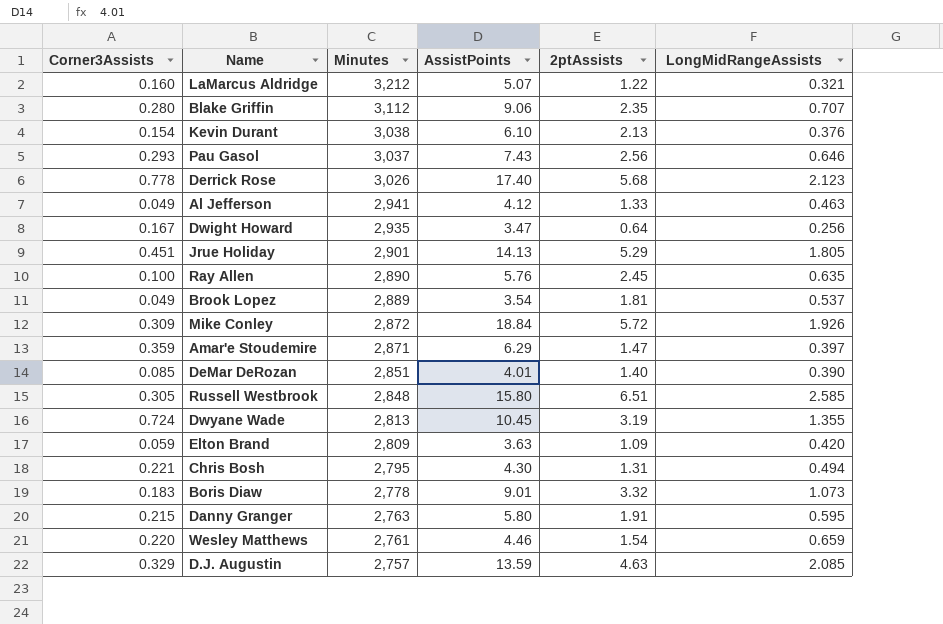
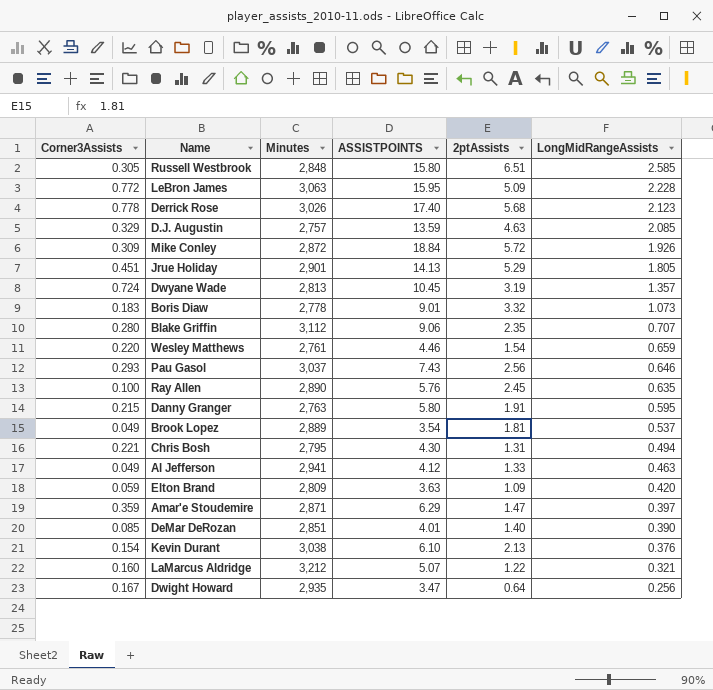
row order: Minutes descending -> LongMidRangeAssists descending
column name: AssistPoints -> ASSISTPOINTS
row LeBron James: none -> 0.772 | 3,063 | 15.95 | 5.09 | 2.228
Dwyane Wade | LongMidRangeAssists: 1.355 -> 1.357

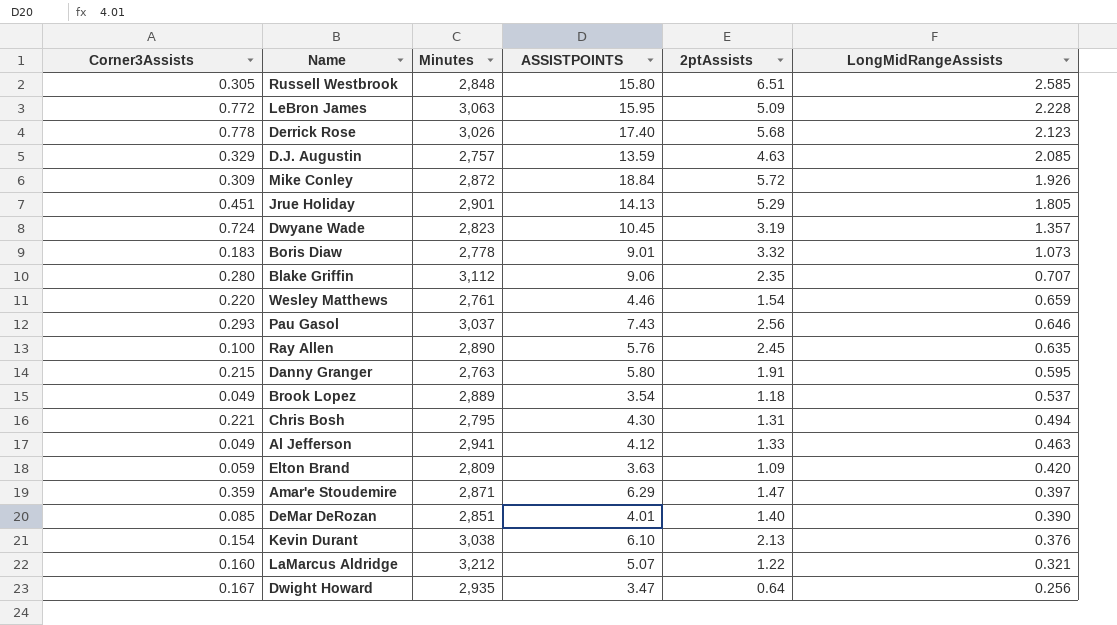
Dwyane Wade | Minutes: 2,813 -> 2,823
Brook Lopez | 2ptAssists: 1.81 -> 1.18

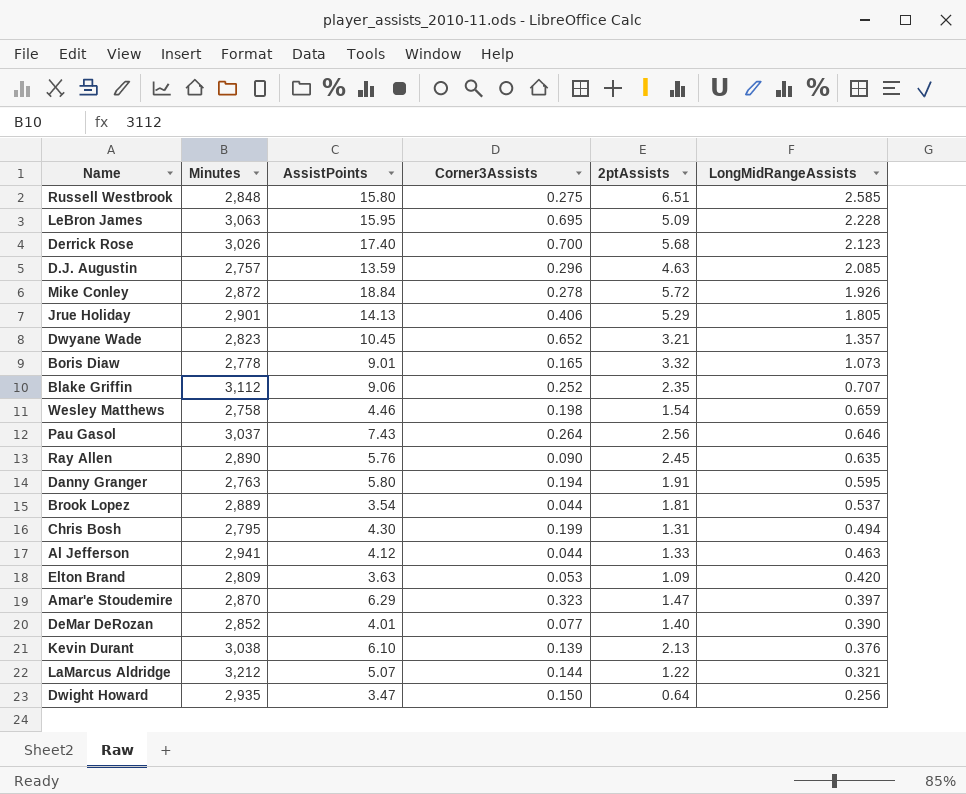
column name: ASSISTPOINTS -> AssistPoints
column Corner3Assists | position: 1 -> 4
Russell Westbrook | Corner3Assists: 0.305 -> 0.275
LeBron James | Corner3Assists: 0.772 -> 0.695
Derrick Rose | Corner3Assists: 0.778 -> 0.700
D.J. Augustin | Corner3Assists: 0.329 -> 0.296
Mike Conley | Corner3Assists: 0.309 -> 0.278
Jrue Holiday | Corner3Assists: 0.451 -> 0.406
Dwyane Wade | Corner3Assists: 0.724 -> 0.652
Dwyane Wade | 2ptAssists: 3.19 -> 3.21
Boris Diaw | Corner3Assists: 0.183 -> 0.165
Blake Griffin | Corner3Assists: 0.280 -> 0.252
Wesley Matthews | Minutes: 2,761 -> 2,758
Wesley Matthews | Corner3Assists: 0.220 -> 0.198
Pau Gasol | Corner3Assists: 0.293 -> 0.264
Ray Allen | Corner3Assists: 0.100 -> 0.090
Danny Granger | Corner3Assists: 0.215 -> 0.194
Brook Lopez | Corner3Assists: 0.049 -> 0.044
Brook Lopez | 2ptAssists: 1.18 -> 1.81
Chris Bosh | Corner3Assists: 0.221 -> 0.199
Al Jefferson | Corner3Assists: 0.049 -> 0.044
Elton Brand | Corner3Assists: 0.059 -> 0.053
Amar'e Stoudemire | Minutes: 2,871 -> 2,870
Amar'e Stoudemire | Corner3Assists: 0.359 -> 0.323
DeMar DeRozan | Minutes: 2,851 -> 2,852
DeMar DeRozan | Corner3Assists: 0.085 -> 0.077
Kevin Durant | Corner3Assists: 0.154 -> 0.139
LaMarcus Aldridge | Corner3Assists: 0.160 -> 0.144
Dwight Howard | Corner3Assists: 0.167 -> 0.150

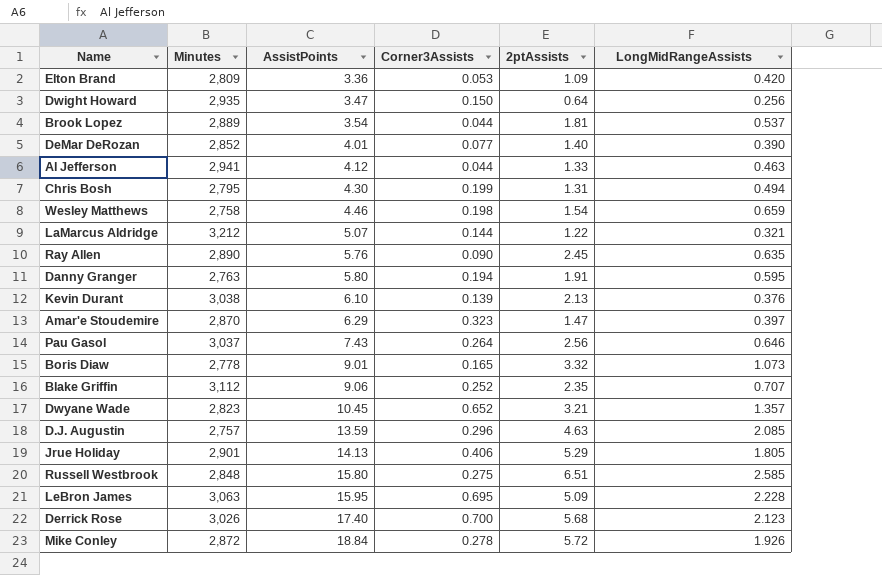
row order: LongMidRangeAssists descending -> AssistPoints ascending
Elton Brand | AssistPoints: 3.63 -> 3.36

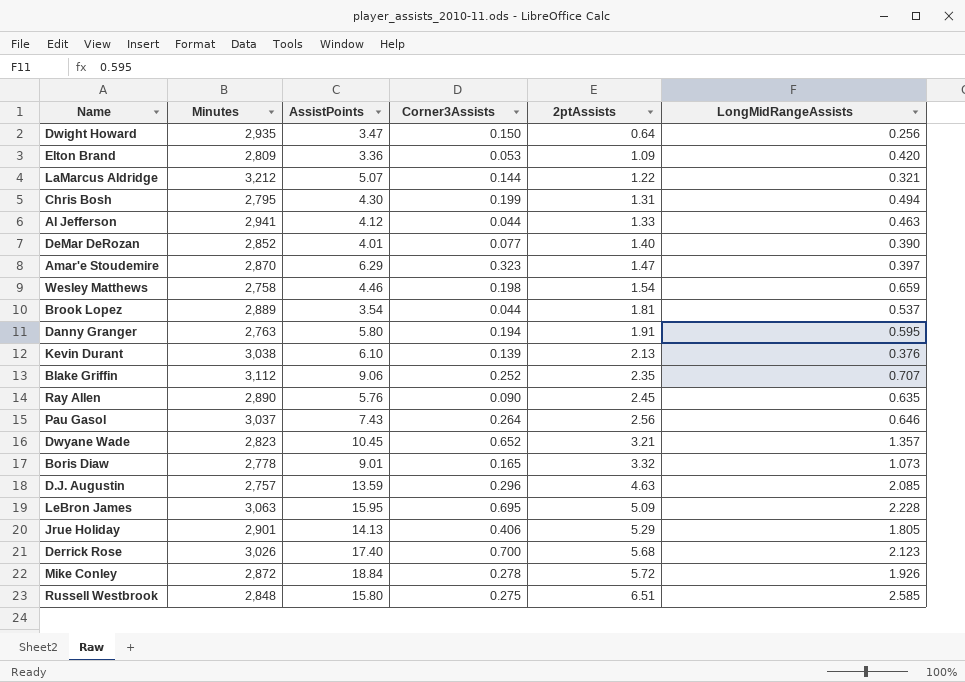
row order: AssistPoints ascending -> 2ptAssists ascending

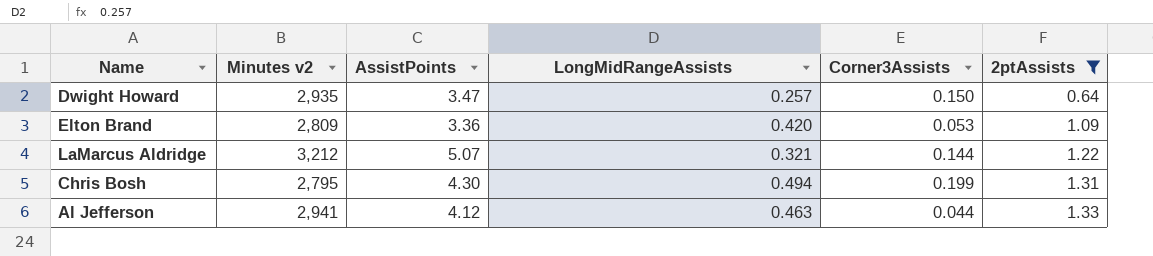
filter: none -> 2ptAssists <= 1.33
column name: Minutes -> Minutes v2
column LongMidRangeAssists | position: 6 -> 4
Dwight Howard | LongMidRangeAssists: 0.256 -> 0.257

